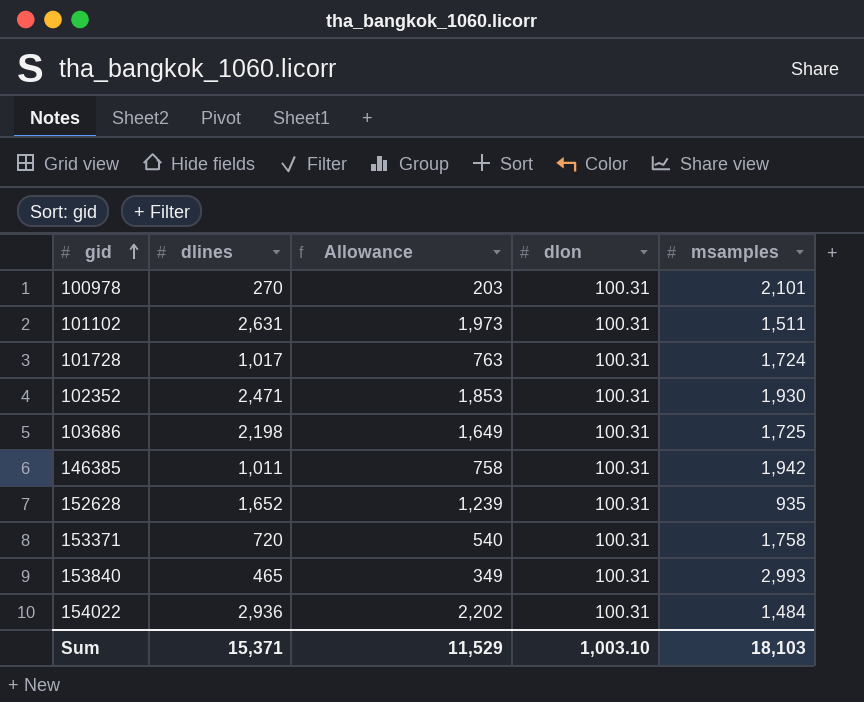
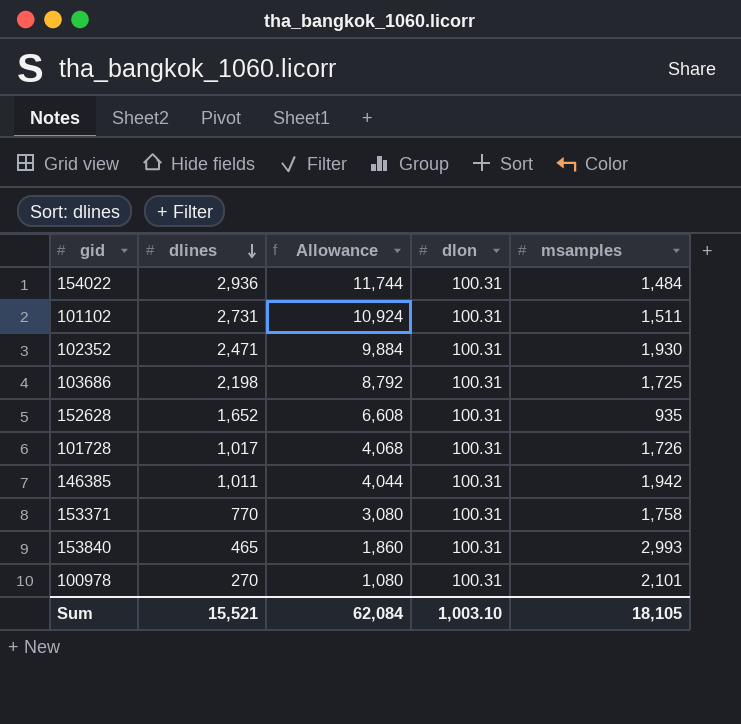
row order: gid ascending -> dlines descending
column Allowance | formula: [dlines] * 0.75 -> [dlines] * 4
101102 | dlines: 2,631 -> 2,731
101728 | msamples: 1,724 -> 1,726
153371 | dlines: 720 -> 770
Sum | dlines: 15,371 -> 15,521
Sum | Allowance: 11,529 -> 62,084
Sum | msamples: 18,103 -> 18,105

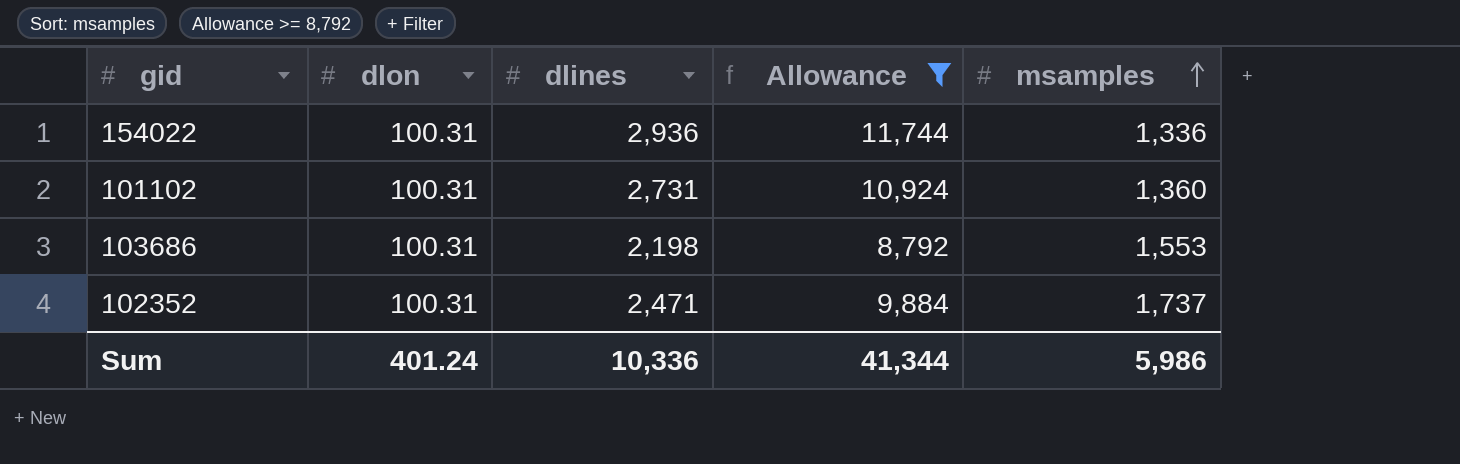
filter: none -> Allowance >= 8,792
row order: dlines descending -> msamples ascending
column dlon | position: 4 -> 2
154022 | msamples: 1,484 -> 1,336
101102 | msamples: 1,511 -> 1,360
103686 | msamples: 1,725 -> 1,553
102352 | msamples: 1,930 -> 1,737
Sum | dlon: 1,003.10 -> 401.24
Sum | dlines: 15,521 -> 10,336
Sum | Allowance: 62,084 -> 41,344
Sum | msamples: 18,105 -> 5,986

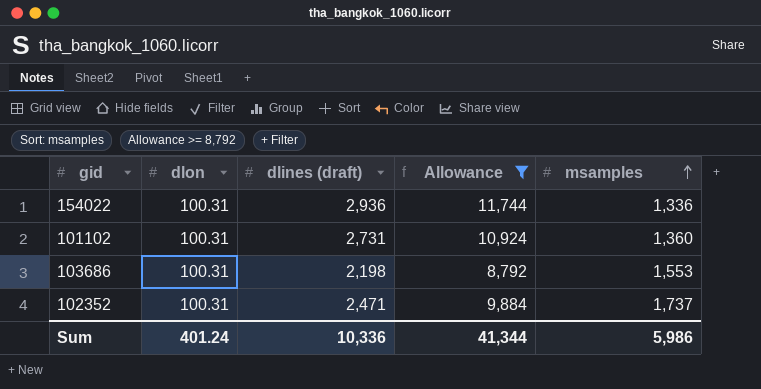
column name: dlines -> dlines (draft)

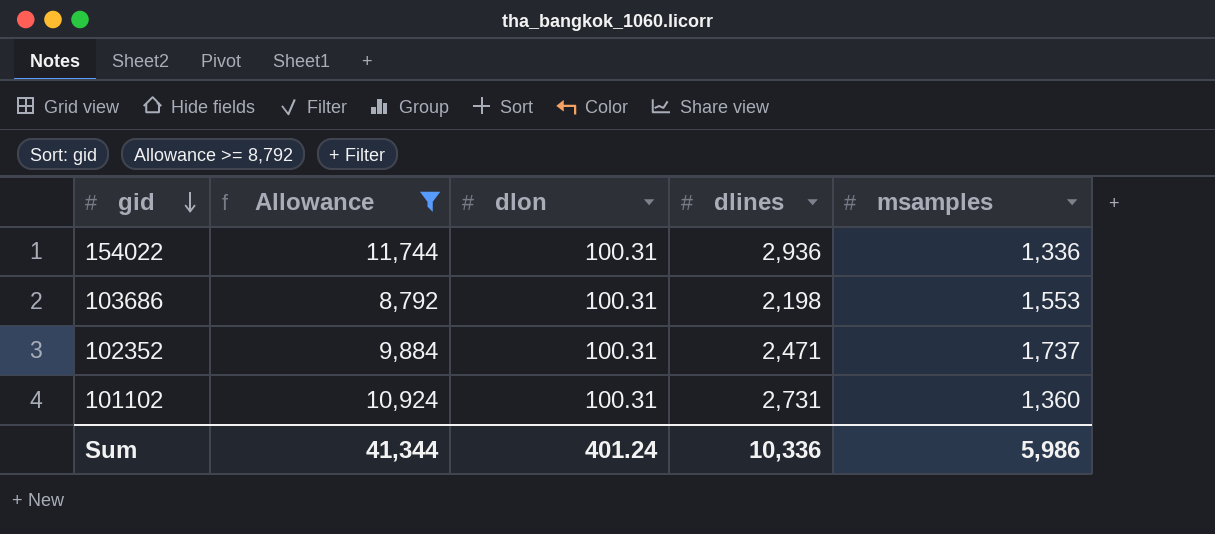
row order: msamples ascending -> gid descending
column Allowance | position: 4 -> 2
column name: dlines (draft) -> dlines

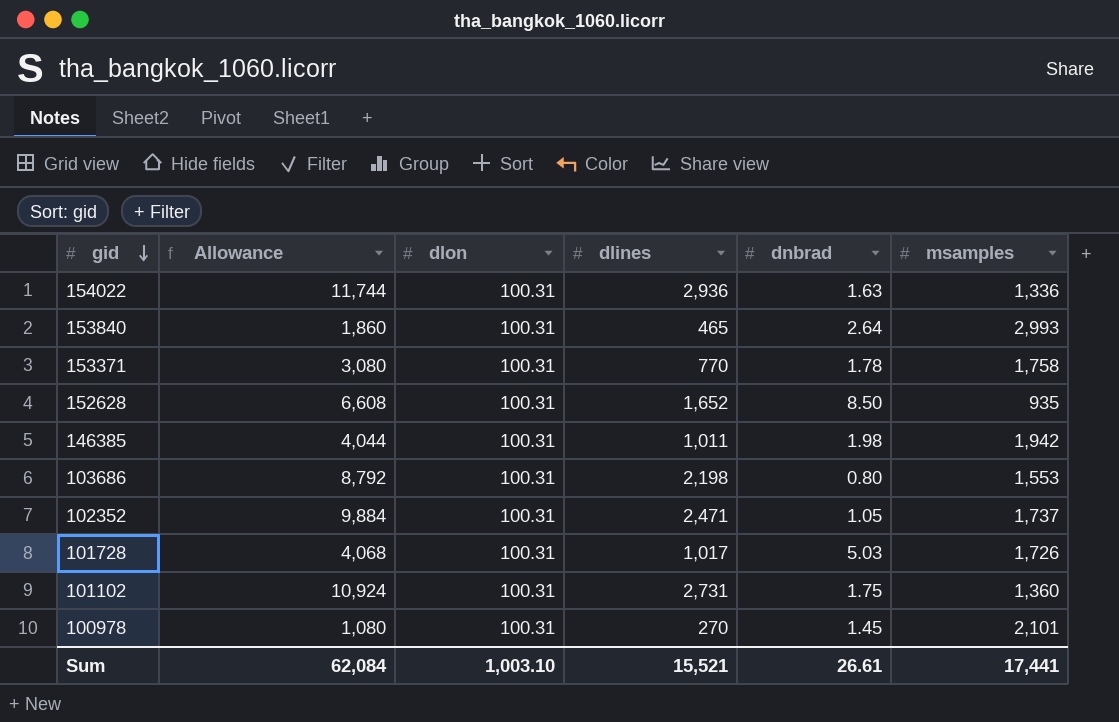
filter: Allowance >= 8,792 -> none
column dnbrad | position: none -> 5
Sum | Allowance: 41,344 -> 62,084
Sum | dlon: 401.24 -> 1,003.10
Sum | dlines: 10,336 -> 15,521
Sum | msamples: 5,986 -> 17,441

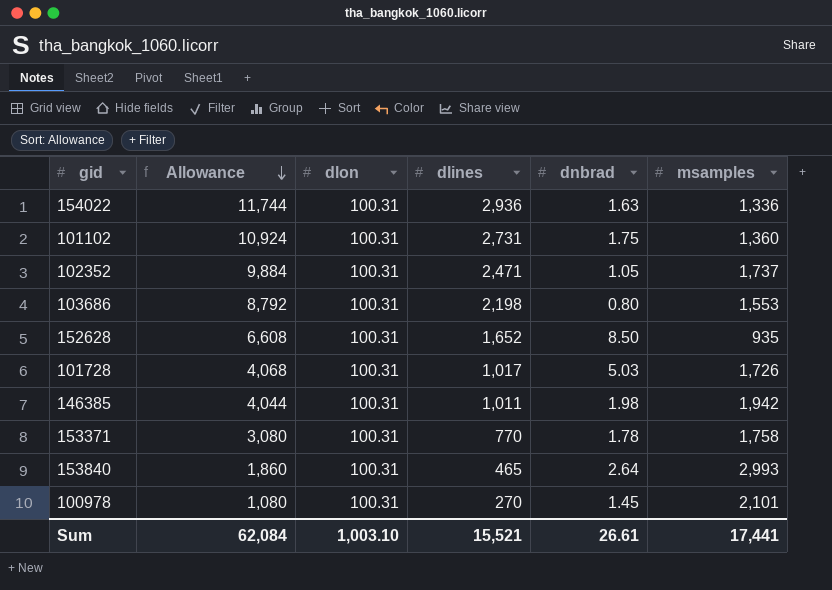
row order: gid descending -> Allowance descending

